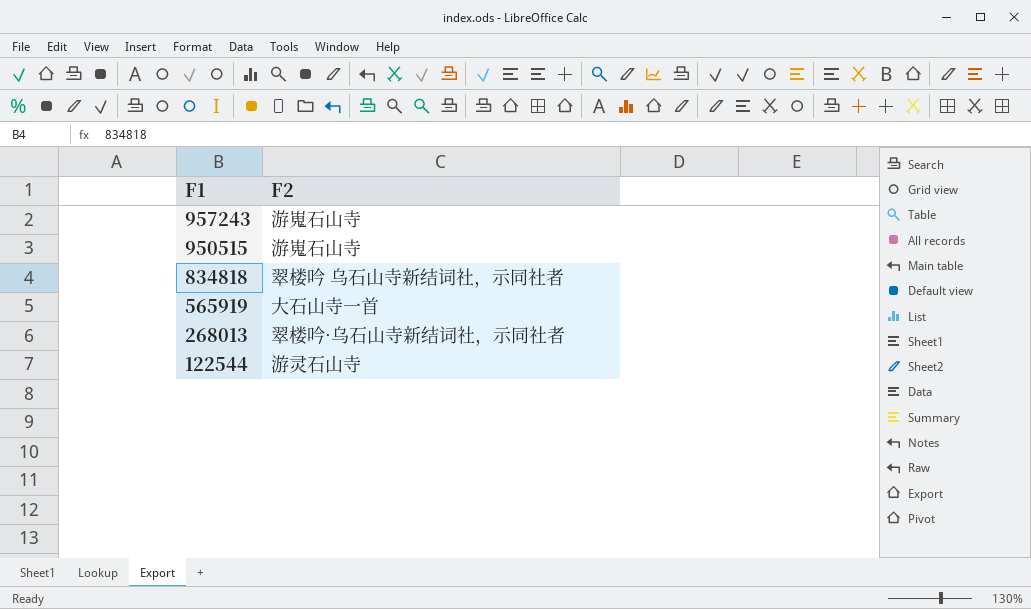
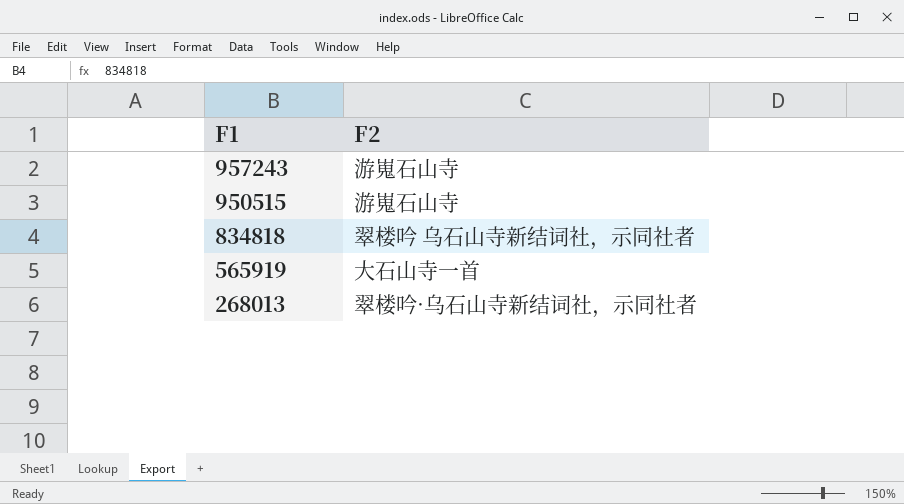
row 122544: 游灵石山寺 -> none

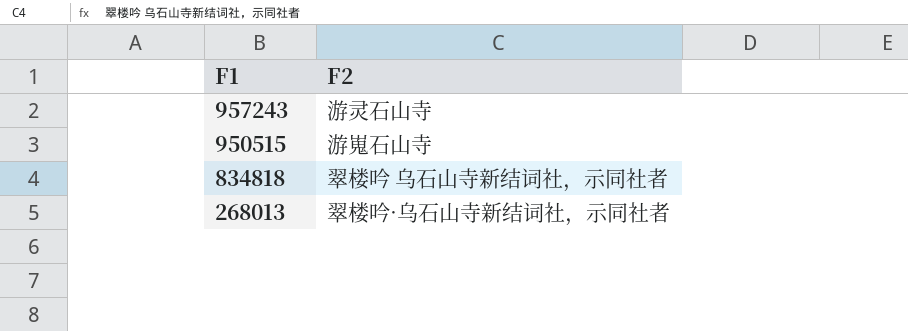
row 565919: 大石山寺一首 -> none
957243 | F2: 游嵬石山寺 -> 游灵石山寺

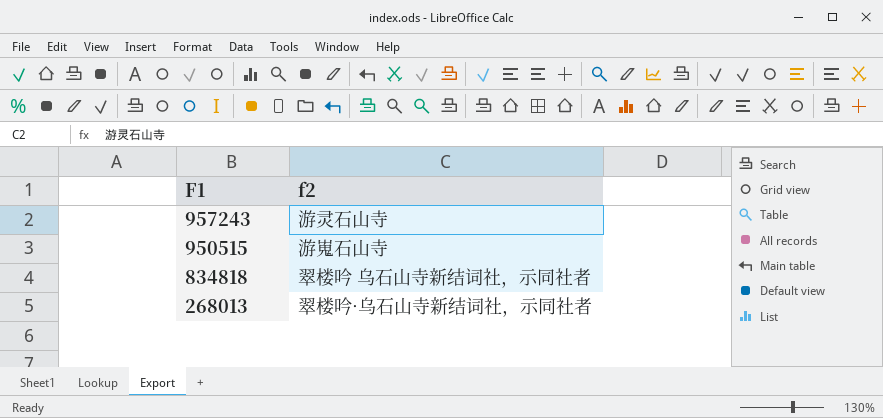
column name: F2 -> f2

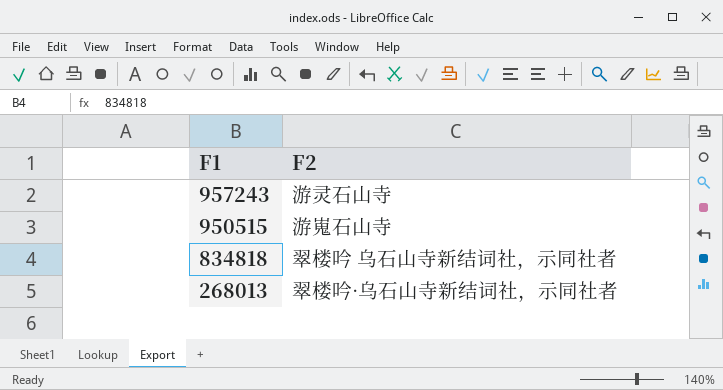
column name: f2 -> F2

